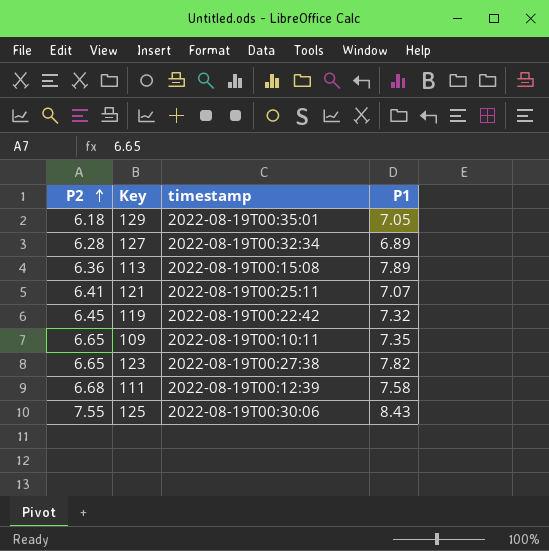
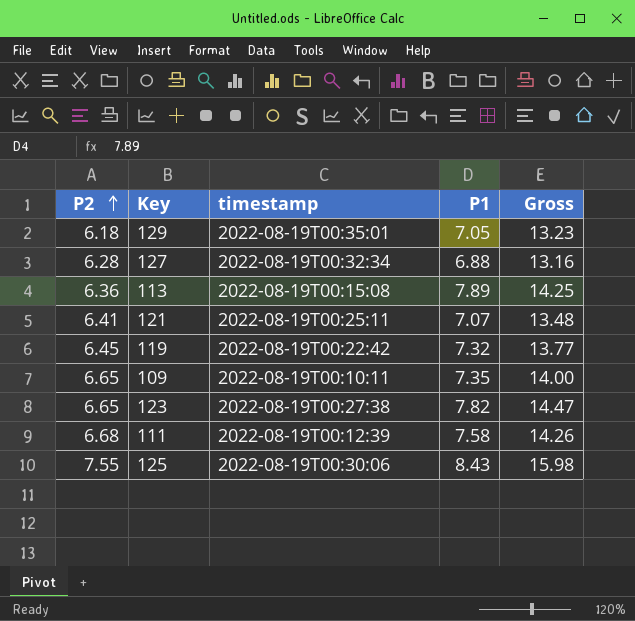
column Gross | formula: none -> [P2] + [P1]
127 | P1: 6.89 -> 6.88

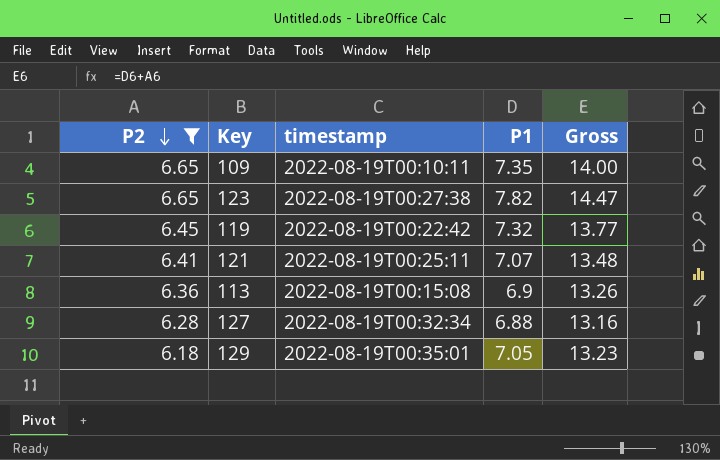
filter: none -> P2 <= 6.65
row order: P2 ascending -> P2 descending
113 | P1: 7.89 -> 6.9
113 | Gross: 14.25 -> 13.26

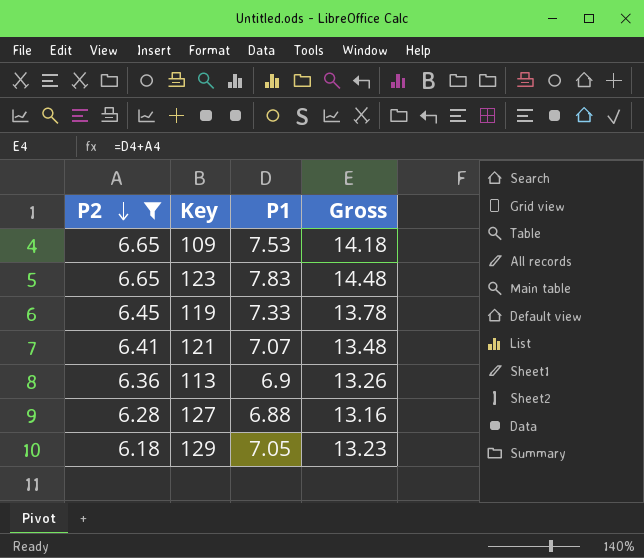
column timestamp | position: 3 -> none
109 | P1: 7.35 -> 7.53
109 | Gross: 14.00 -> 14.18
123 | P1: 7.82 -> 7.83
123 | Gross: 14.47 -> 14.48
119 | P1: 7.32 -> 7.33
119 | Gross: 13.77 -> 13.78

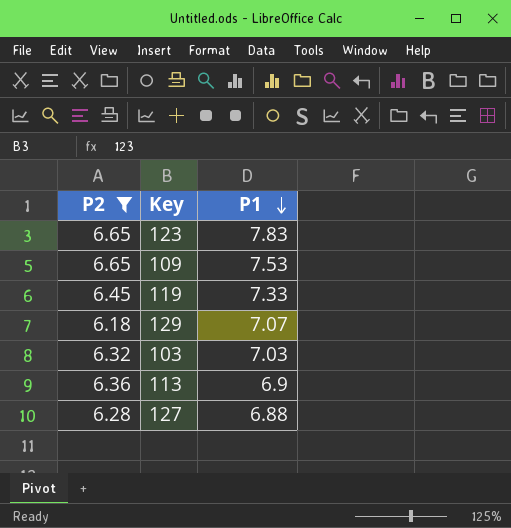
row order: P2 descending -> P1 descending
column Gross | formula: [P2] + [P1] -> none
row 121: 6.41 | 7.07 | 13.48 -> none
129 | P1: 7.05 -> 7.07
row 103: none -> 6.32 | 7.03

